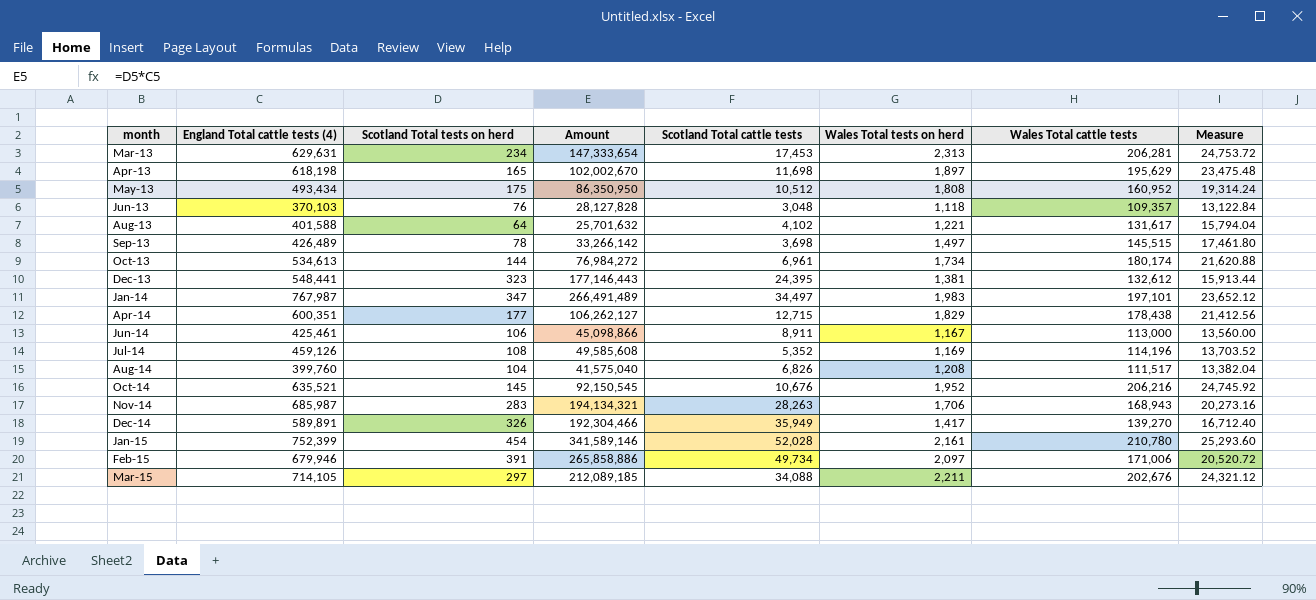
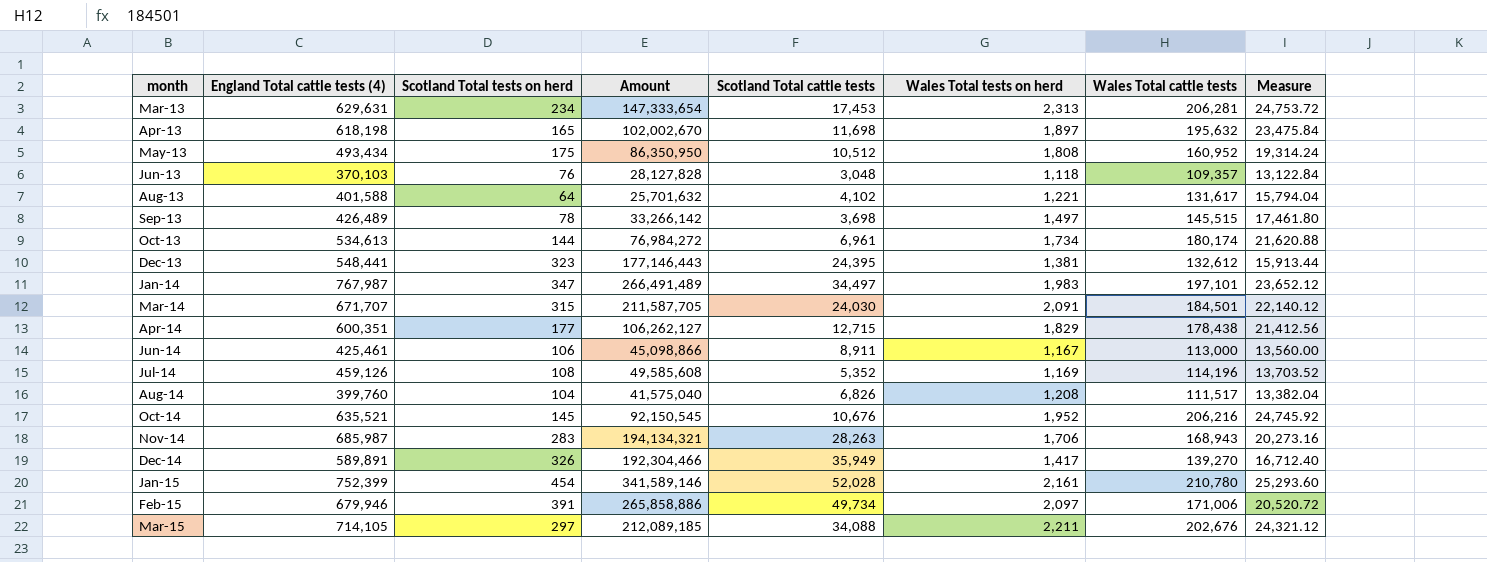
Apr-13 | Wales Total cattle tests: 195,629 -> 195,632
Apr-13 | Measure: 23,475.48 -> 23,475.84
row Mar-14: none -> 671,707 | 315 | 211,587,705 | 24,030 | 2,091 | 184,501 | 22,140.12

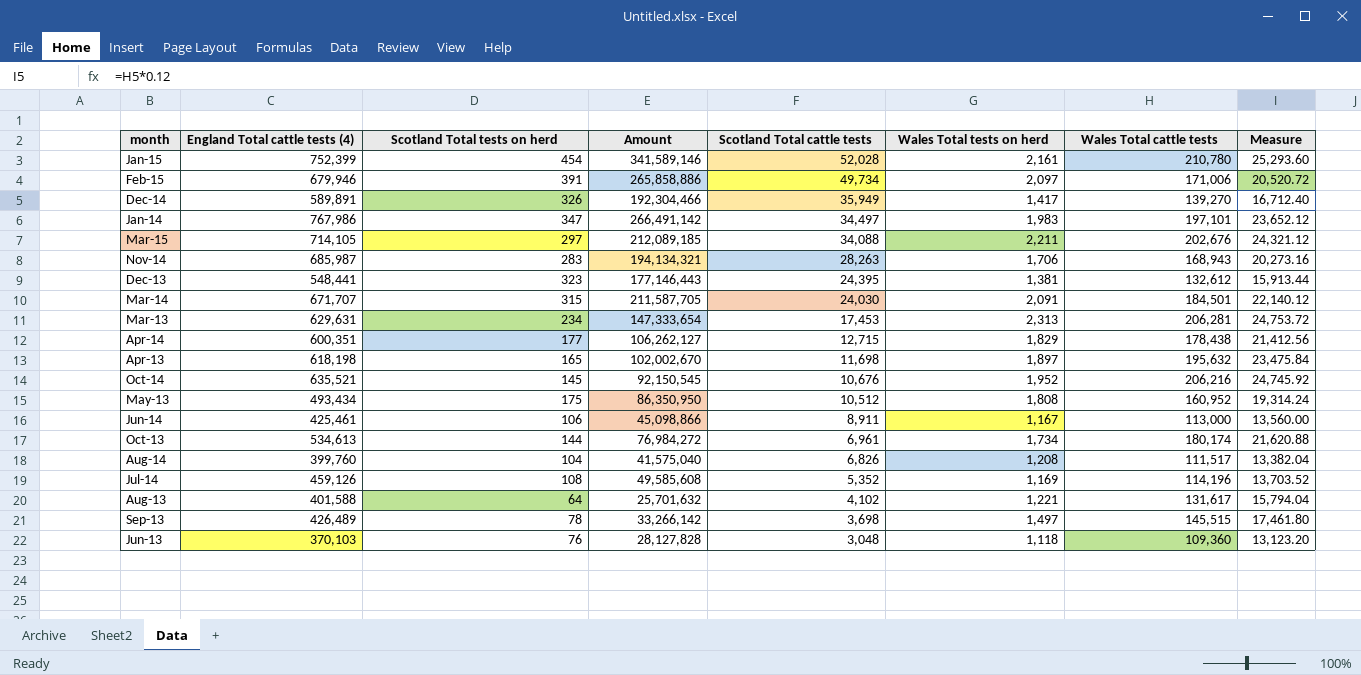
row order: month ascending -> Scotland Total cattle tests descending
Jan-14 | England Total cattle tests (4): 767,987 -> 767,986
Jan-14 | Amount: 266,491,489 -> 266,491,142
Jun-13 | Wales Total cattle tests: 109,357 -> 109,360
Jun-13 | Measure: 13,122.84 -> 13,123.20

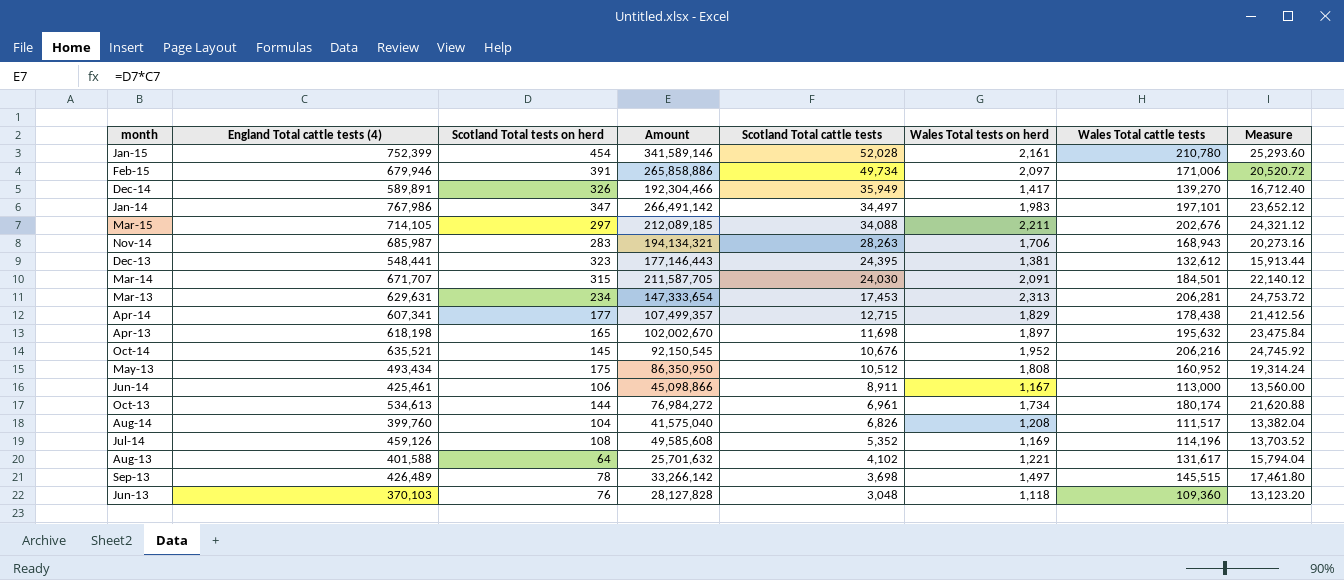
Apr-14 | England Total cattle tests (4): 600,351 -> 607,341
Apr-14 | Amount: 106,262,127 -> 107,499,357

